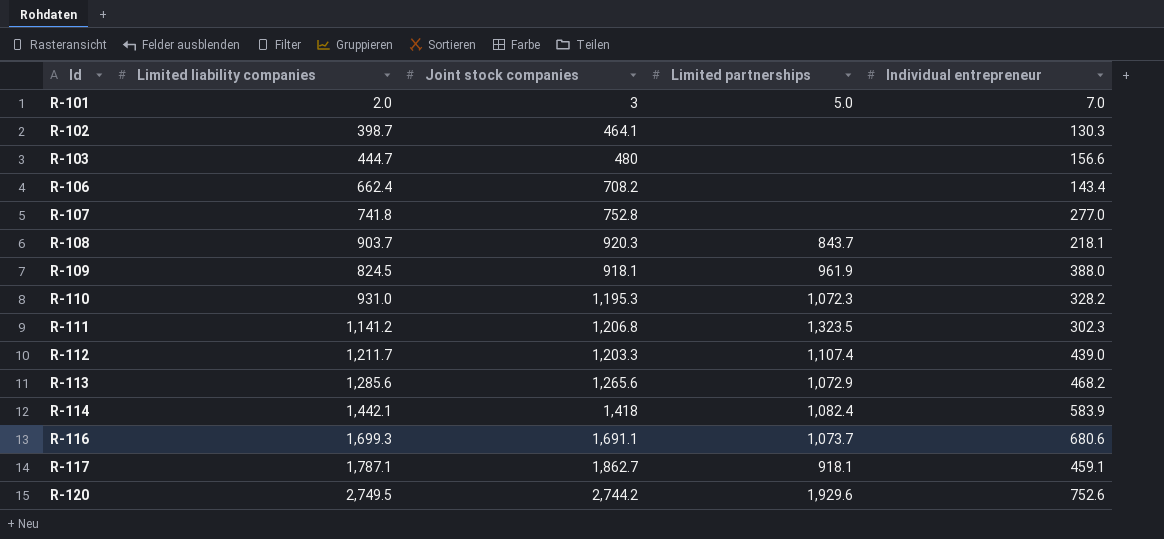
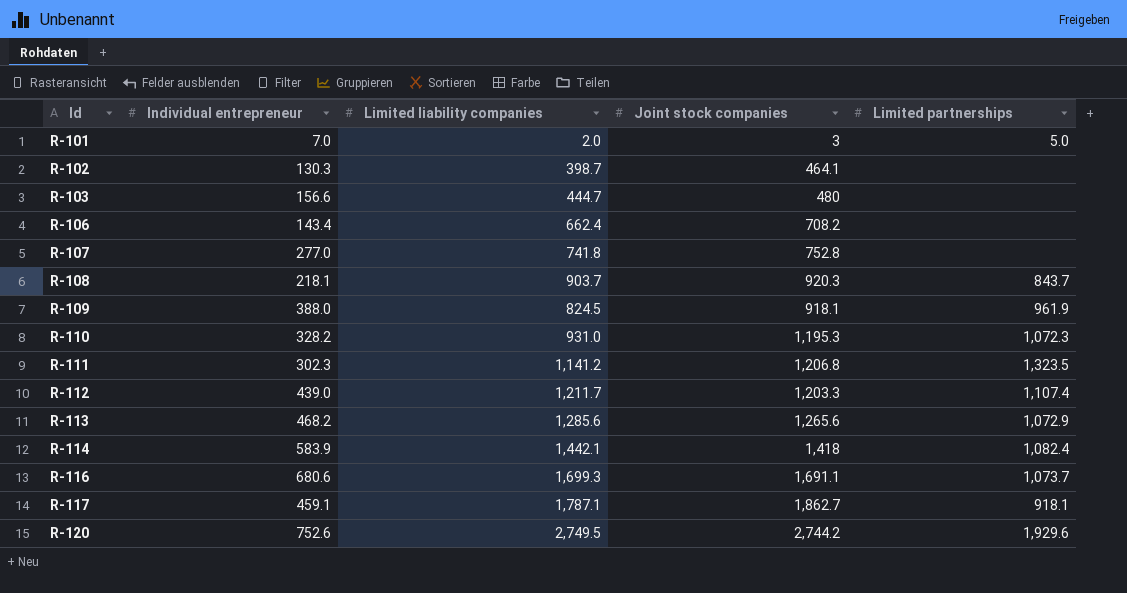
column Individual entrepreneur | position: 5 -> 2

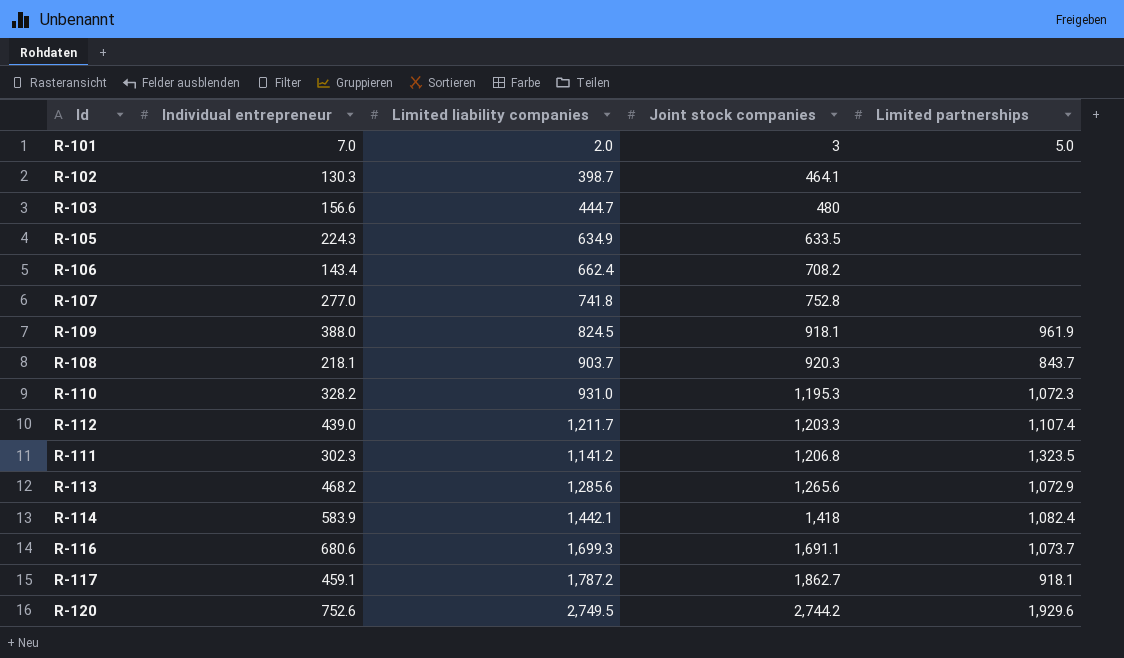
row order: Id ascending -> Joint stock companies ascending
row R-105: none -> 224.3 | 634.9 | 633.5 | none
R-117 | Limited liability companies: 1,787.1 -> 1,787.2

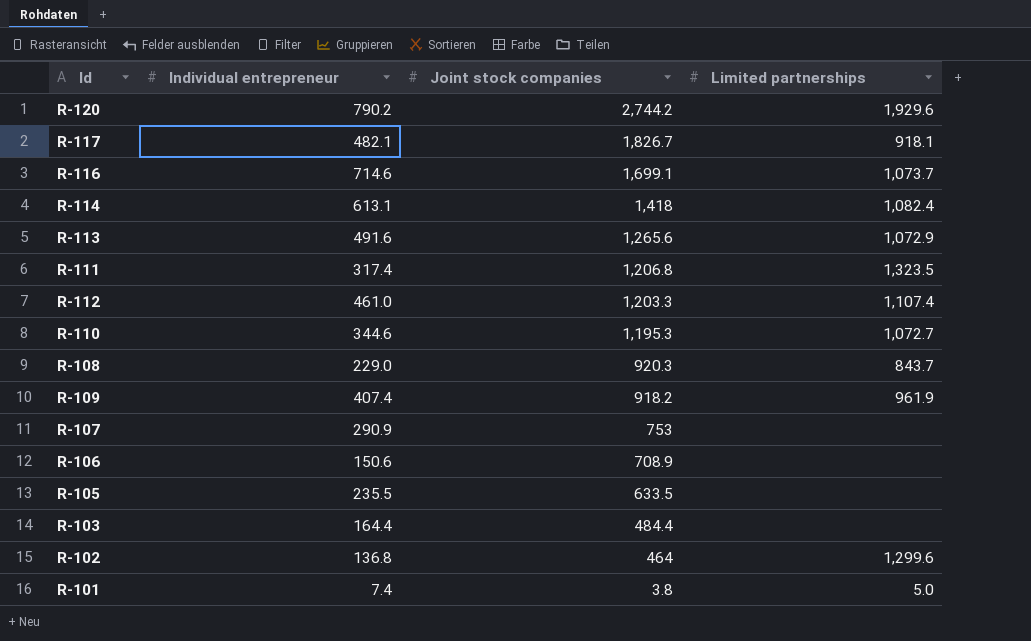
row order: Joint stock companies ascending -> Joint stock companies descending
column Limited liability companies | position: 3 -> none
R-120 | Individual entrepreneur: 752.6 -> 790.2
R-117 | Individual entrepreneur: 459.1 -> 482.1
R-117 | Joint stock companies: 1,862.7 -> 1,826.7
R-116 | Individual entrepreneur: 680.6 -> 714.6
R-116 | Joint stock companies: 1,691.1 -> 1,699.1
R-114 | Individual entrepreneur: 583.9 -> 613.1
R-113 | Individual entrepreneur: 468.2 -> 491.6
R-111 | Individual entrepreneur: 302.3 -> 317.4
R-112 | Individual entrepreneur: 439.0 -> 461.0
R-110 | Individual entrepreneur: 328.2 -> 344.6
R-110 | Limited partnerships: 1,072.3 -> 1,072.7
R-108 | Individual entrepreneur: 218.1 -> 229.0
R-109 | Individual entrepreneur: 388.0 -> 407.4
R-109 | Joint stock companies: 918.1 -> 918.2
R-107 | Individual entrepreneur: 277.0 -> 290.9
R-107 | Joint stock companies: 752.8 -> 753
R-106 | Individual entrepreneur: 143.4 -> 150.6
R-106 | Joint stock companies: 708.2 -> 708.9
R-105 | Individual entrepreneur: 224.3 -> 235.5
R-103 | Individual entrepreneur: 156.6 -> 164.4
R-103 | Joint stock companies: 480 -> 484.4
R-102 | Individual entrepreneur: 130.3 -> 136.8
R-102 | Joint stock companies: 464.1 -> 464
R-102 | Limited partnerships: none -> 1,299.6
R-101 | Individual entrepreneur: 7.0 -> 7.4
R-101 | Joint stock companies: 3 -> 3.8

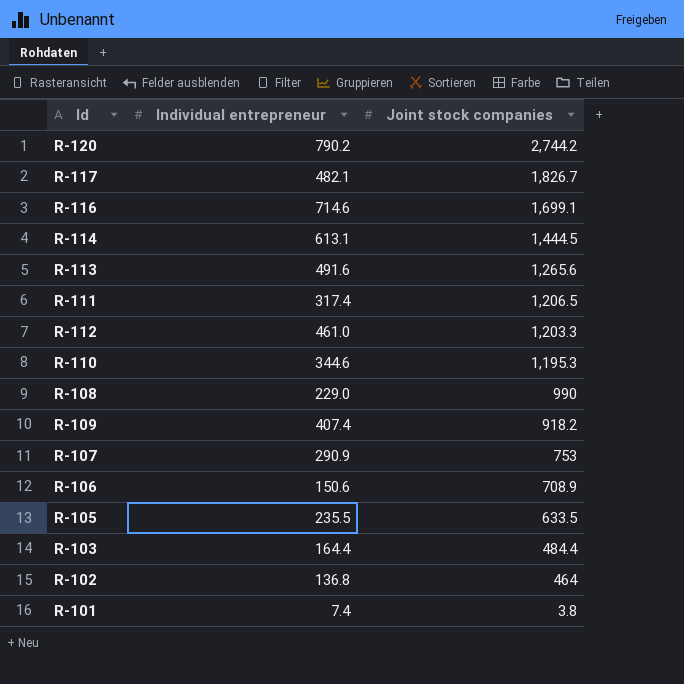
column Limited partnerships | position: 4 -> none
R-114 | Joint stock companies: 1,418 -> 1,444.5
R-111 | Joint stock companies: 1,206.8 -> 1,206.5
R-108 | Joint stock companies: 920.3 -> 990

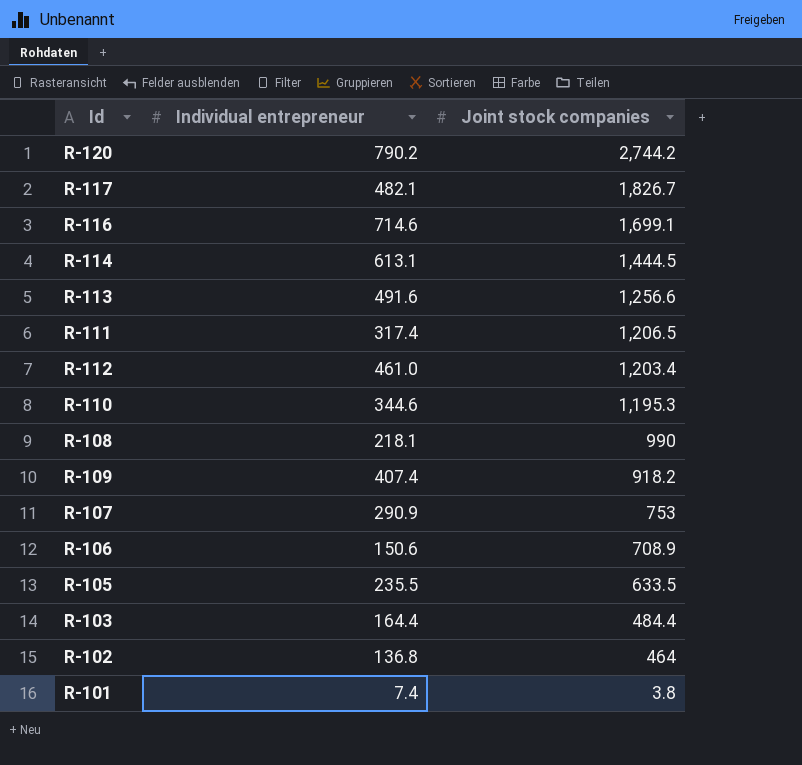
R-113 | Joint stock companies: 1,265.6 -> 1,256.6
R-112 | Joint stock companies: 1,203.3 -> 1,203.4
R-108 | Individual entrepreneur: 229.0 -> 218.1

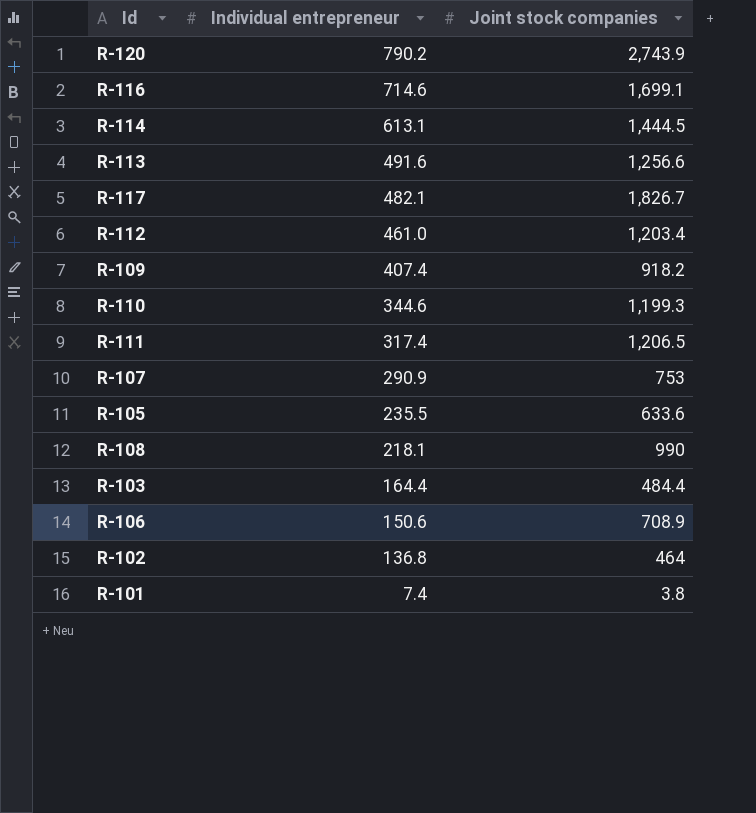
row order: Joint stock companies descending -> Individual entrepreneur descending
R-120 | Joint stock companies: 2,744.2 -> 2,743.9
R-110 | Joint stock companies: 1,195.3 -> 1,199.3
R-105 | Joint stock companies: 633.5 -> 633.6

